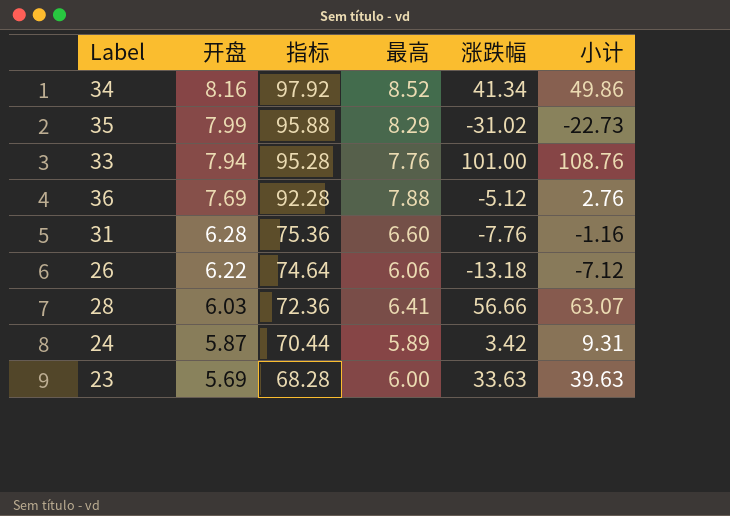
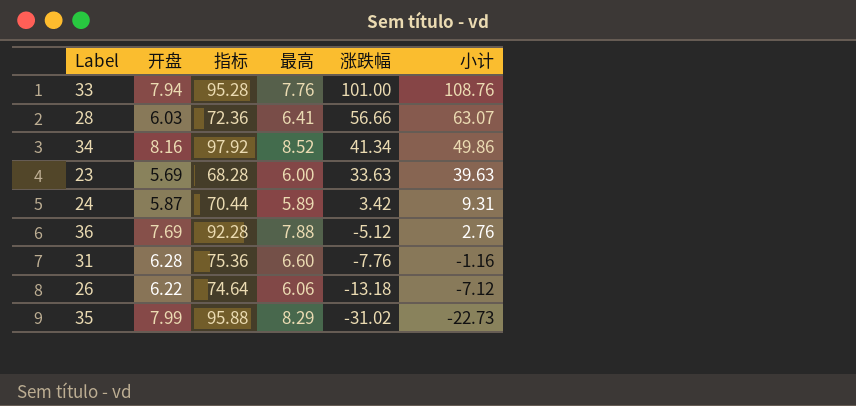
row order: 开盘 descending -> 涨跌幅 descending

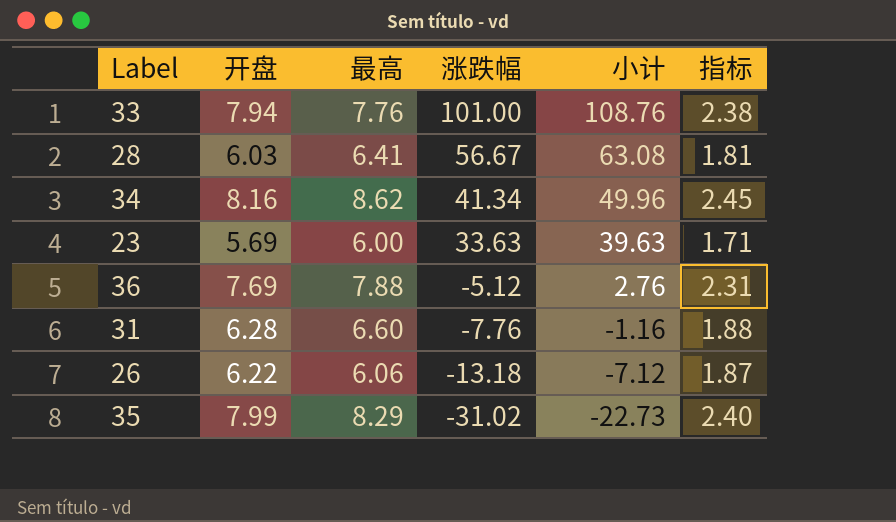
column 指标 | formula: [开盘] * 12 -> [开盘] * 0.3
column 指标 | position: 3 -> 6
row 24: 5.87 | 70.44 | 5.89 | 3.42 | 9.31 -> none
28 | 涨跌幅: 56.66 -> 56.67
28 | 小计: 63.07 -> 63.08
34 | 最高: 8.52 -> 8.62
34 | 小计: 49.86 -> 49.96

